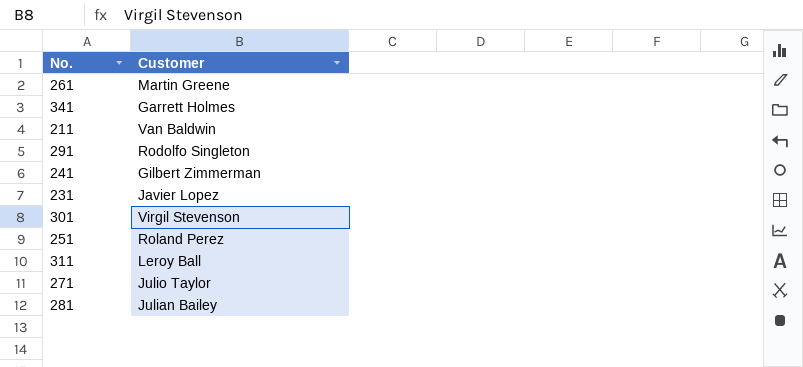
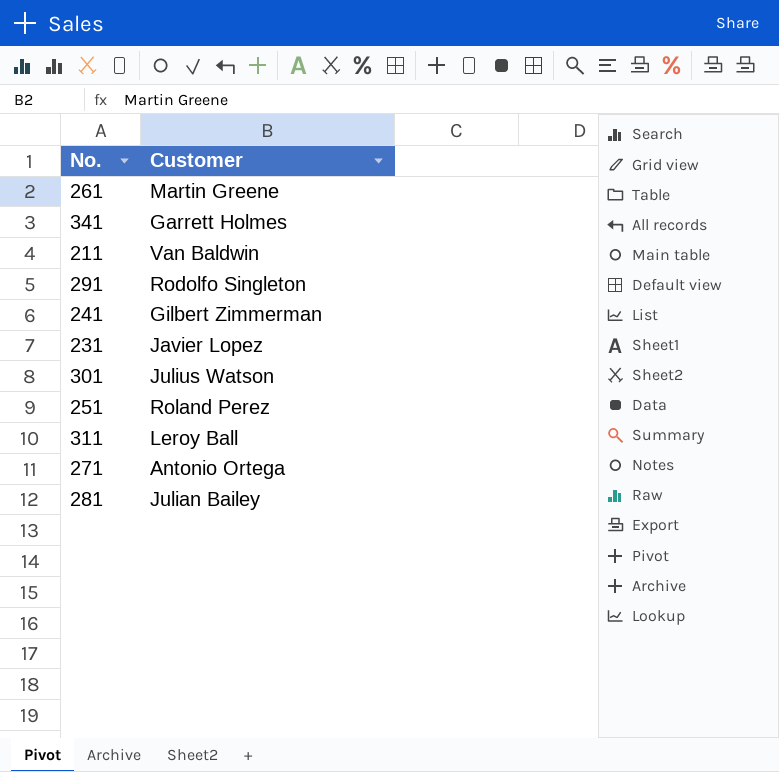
301 | Customer: Virgil Stevenson -> Julius Watson
271 | Customer: Julio Taylor -> Antonio Ortega

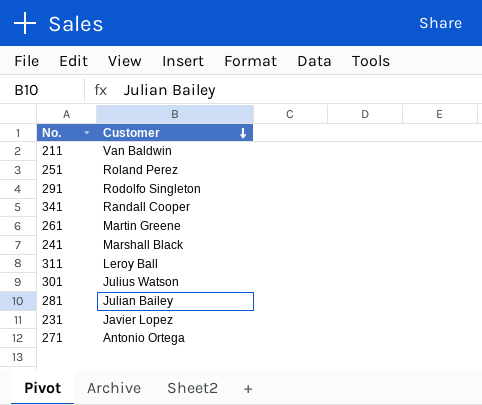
row order: none -> Customer descending
341 | Customer: Garrett Holmes -> Randall Cooper
241 | Customer: Gilbert Zimmerman -> Marshall Black

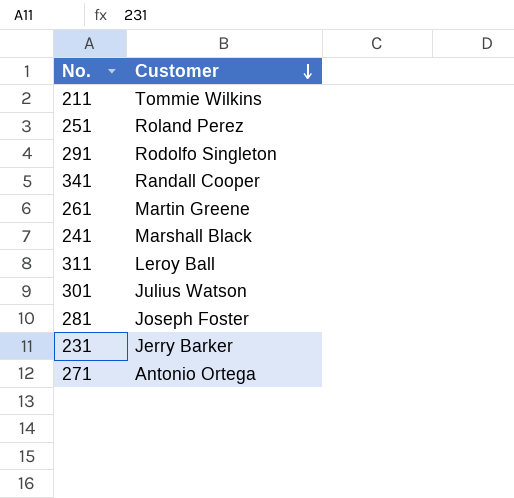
211 | Customer: Van Baldwin -> Tommie Wilkins
281 | Customer: Julian Bailey -> Joseph Foster
231 | Customer: Javier Lopez -> Jerry Barker

